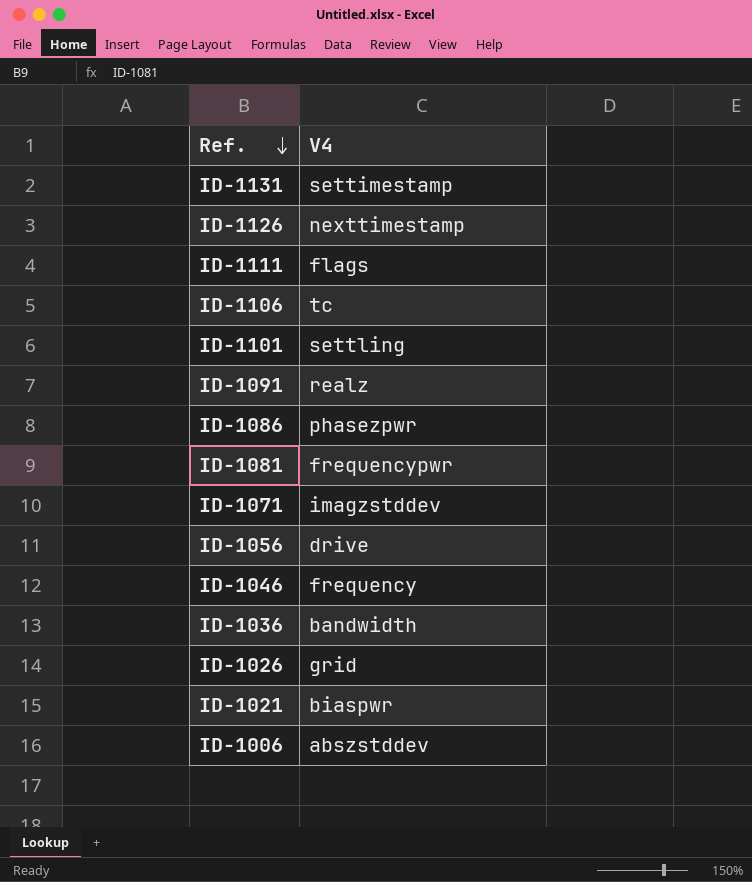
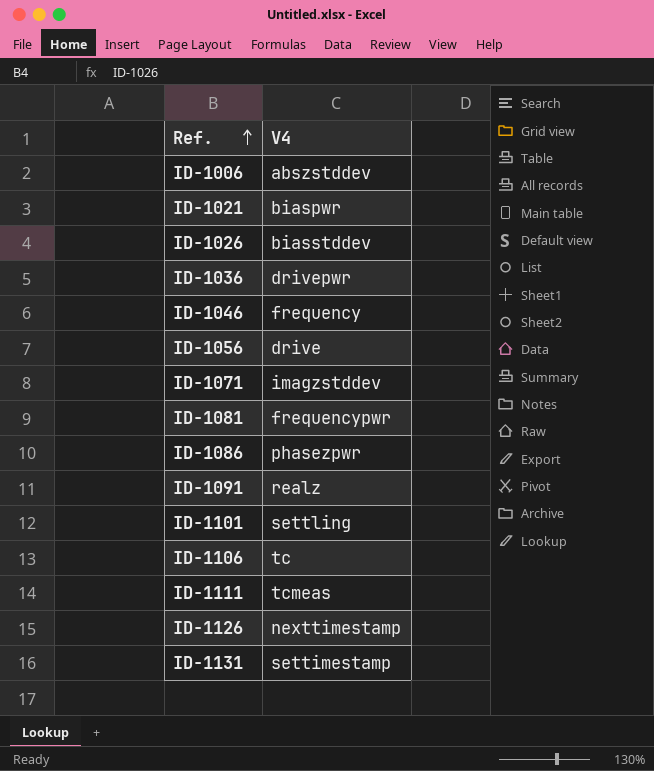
row order: Ref. descending -> Ref. ascending
ID-1026 | V4: grid -> biasstddev
ID-1036 | V4: bandwidth -> drivepwr
ID-1111 | V4: flags -> tcmeas

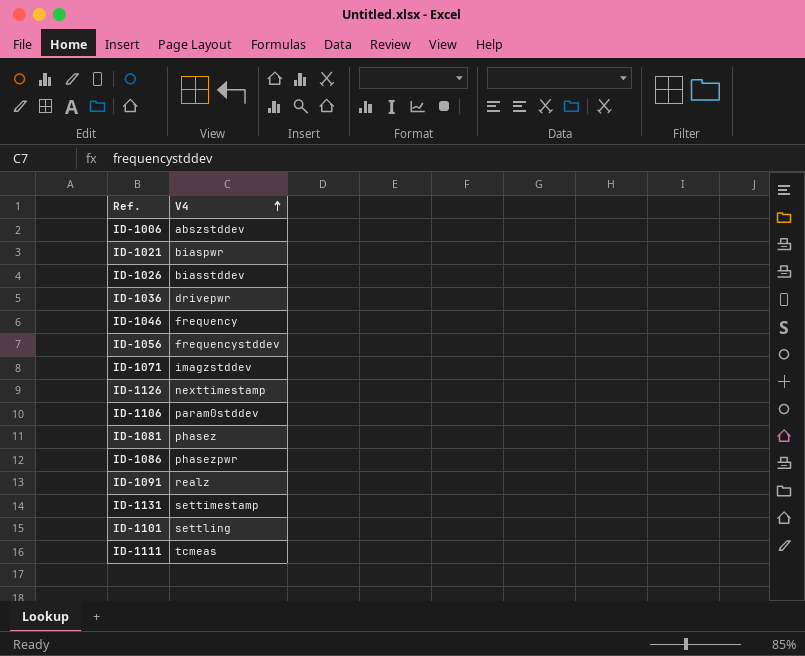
row order: Ref. ascending -> V4 ascending
ID-1056 | V4: drive -> frequencystddev
ID-1106 | V4: tc -> param0stddev
ID-1081 | V4: frequencypwr -> phasez

